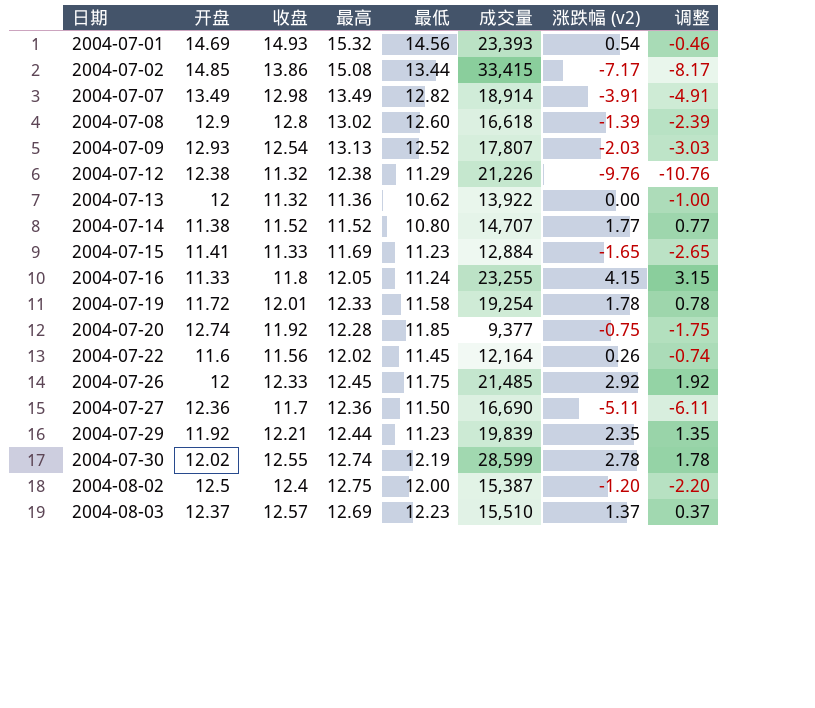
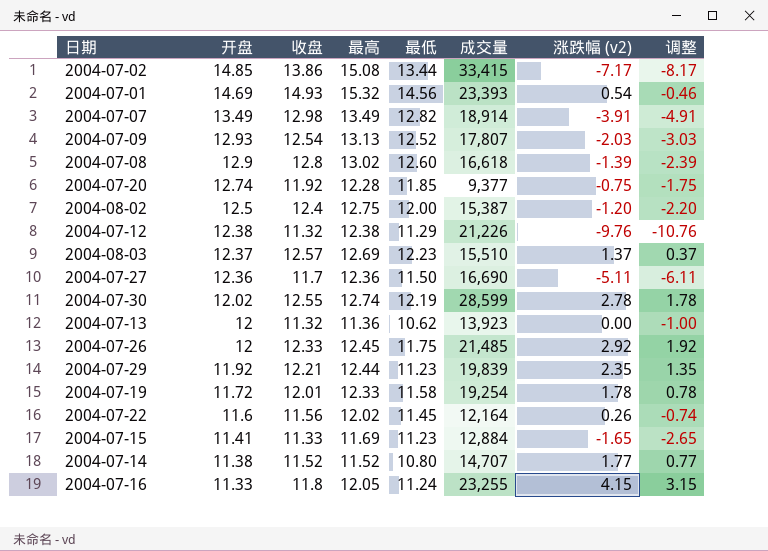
row order: 日期 ascending -> 开盘 descending
2004-07-13 | 成交量: 13,922 -> 13,923

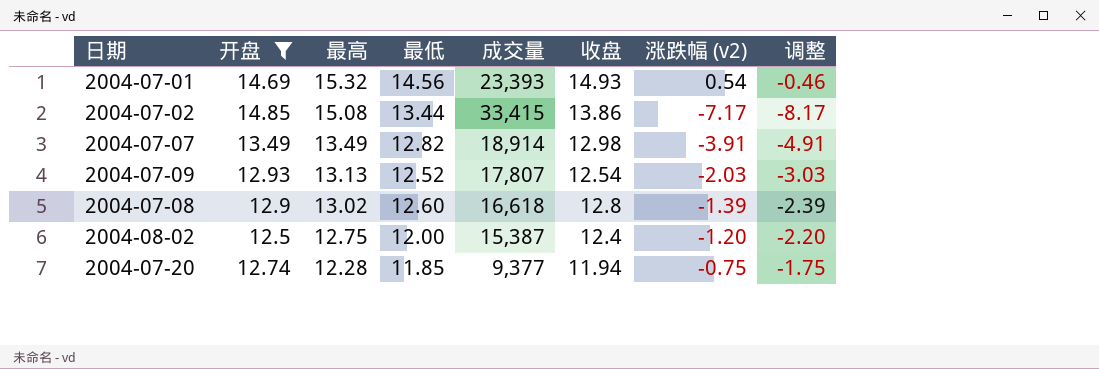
filter: none -> 开盘 >= 12.5
row order: 开盘 descending -> 最高 descending
column 收盘 | position: 3 -> 6
2004-07-20 | 收盘: 11.92 -> 11.94

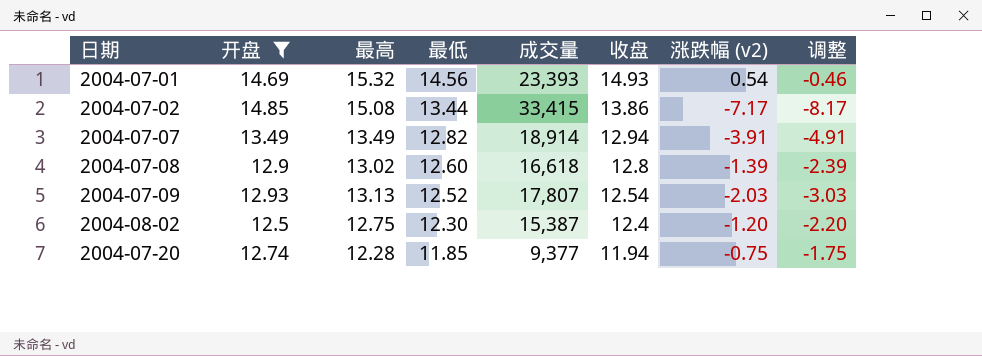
row order: 最高 descending -> 最低 descending
2004-07-07 | 收盘: 12.98 -> 12.94
2004-08-02 | 最低: 12.00 -> 12.30

